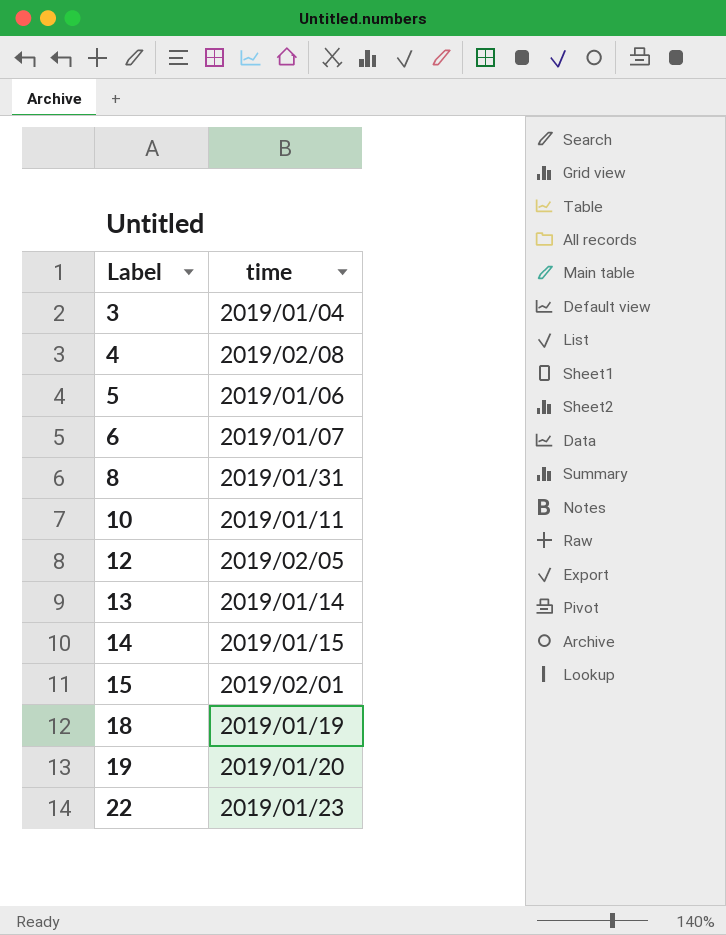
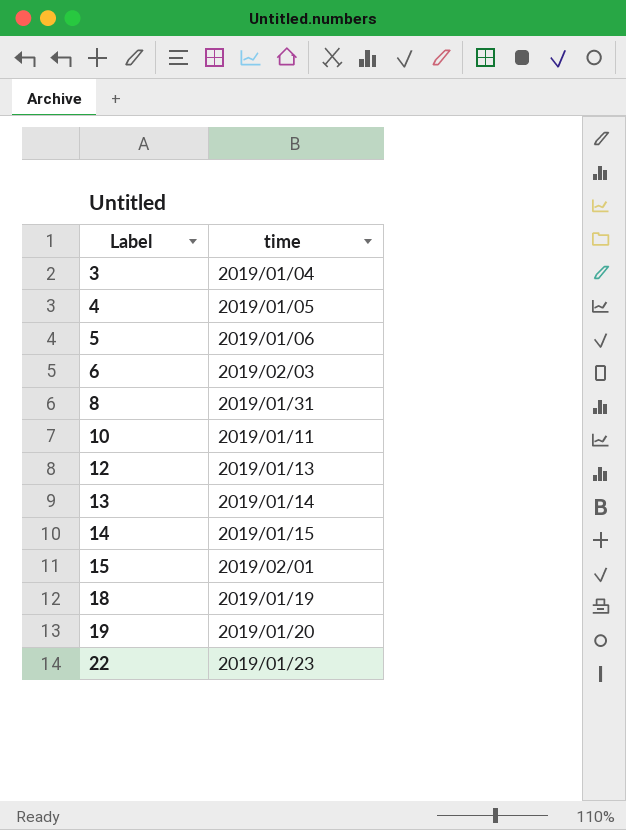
4 | time: 2019/02/08 -> 2019/01/05
6 | time: 2019/01/07 -> 2019/02/03
12 | time: 2019/02/05 -> 2019/01/13

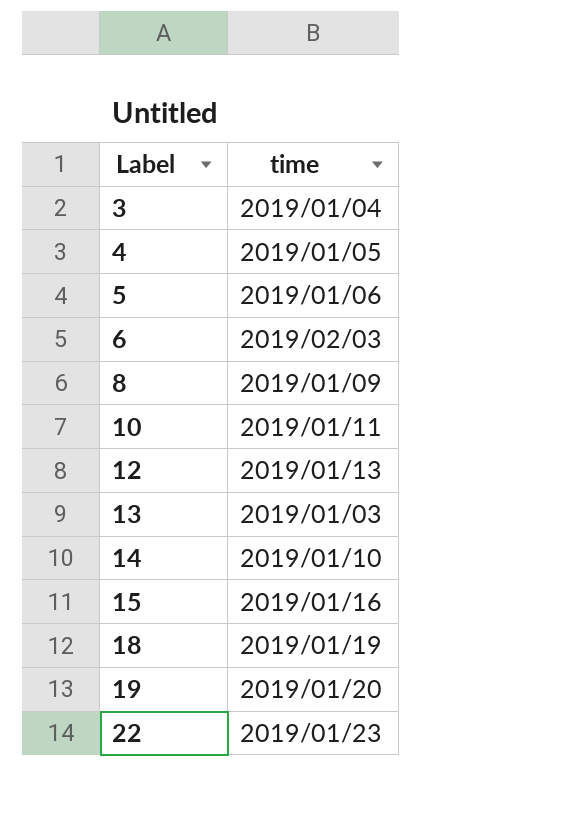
8 | time: 2019/01/31 -> 2019/01/09
13 | time: 2019/01/14 -> 2019/01/03
14 | time: 2019/01/15 -> 2019/01/10
15 | time: 2019/02/01 -> 2019/01/16

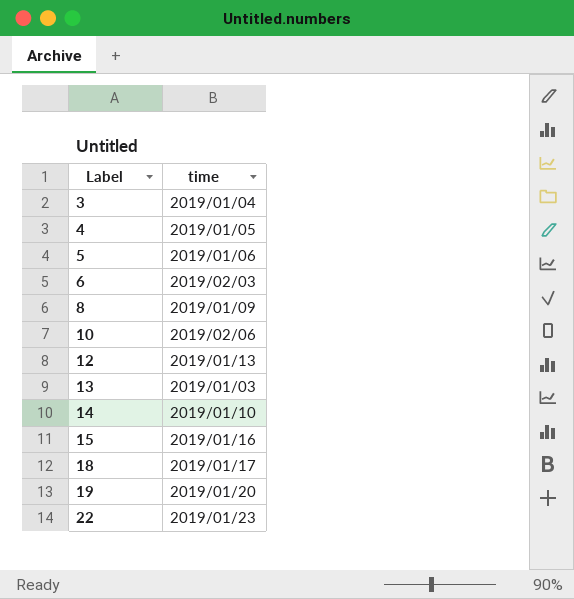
10 | time: 2019/01/11 -> 2019/02/06
18 | time: 2019/01/19 -> 2019/01/17

